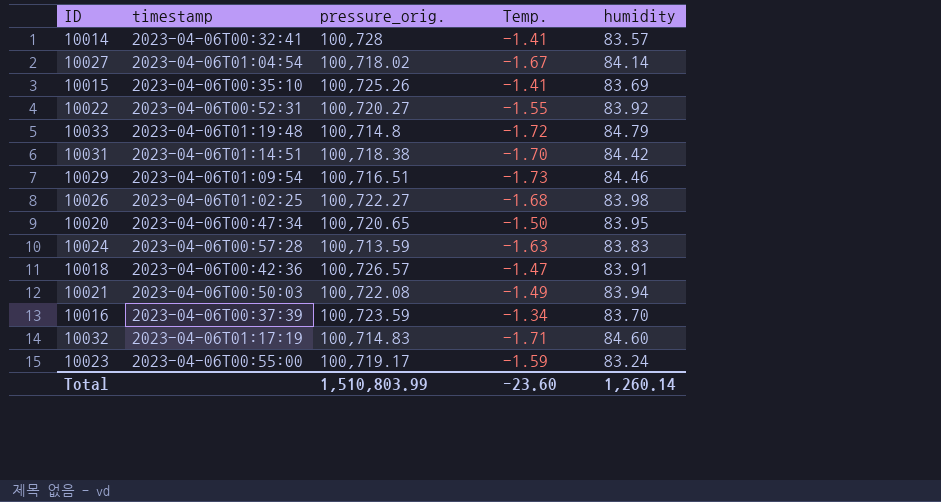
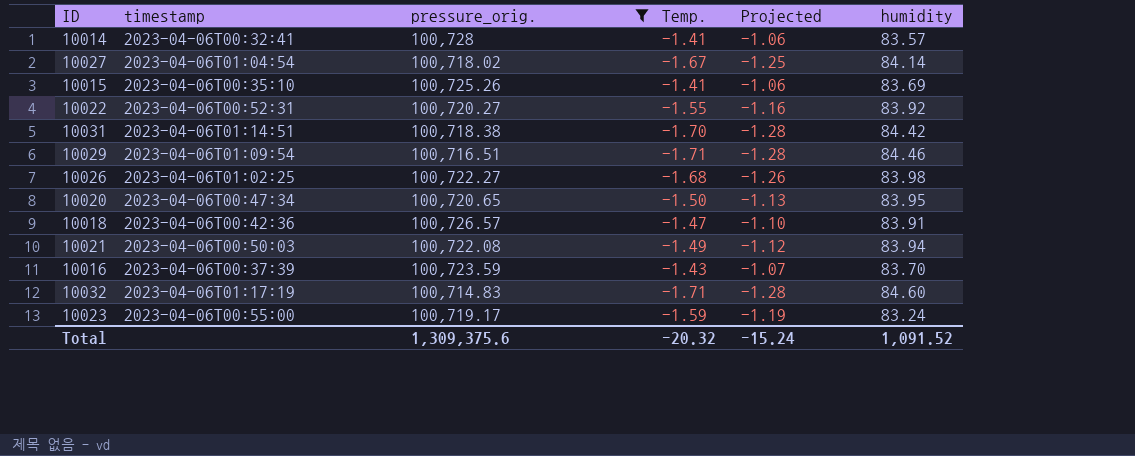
filter: none -> pressure_orig. >= 100,714.83
column Projected | formula: none -> [Temp.] * 0.75
10029 | Temp.: -1.73 -> -1.71
10016 | Temp.: -1.34 -> -1.43
Total | pressure_orig.: 1,510,803.99 -> 1,309,375.6
Total | Temp.: -23.60 -> -20.32
Total | humidity: 1,260.14 -> 1,091.52

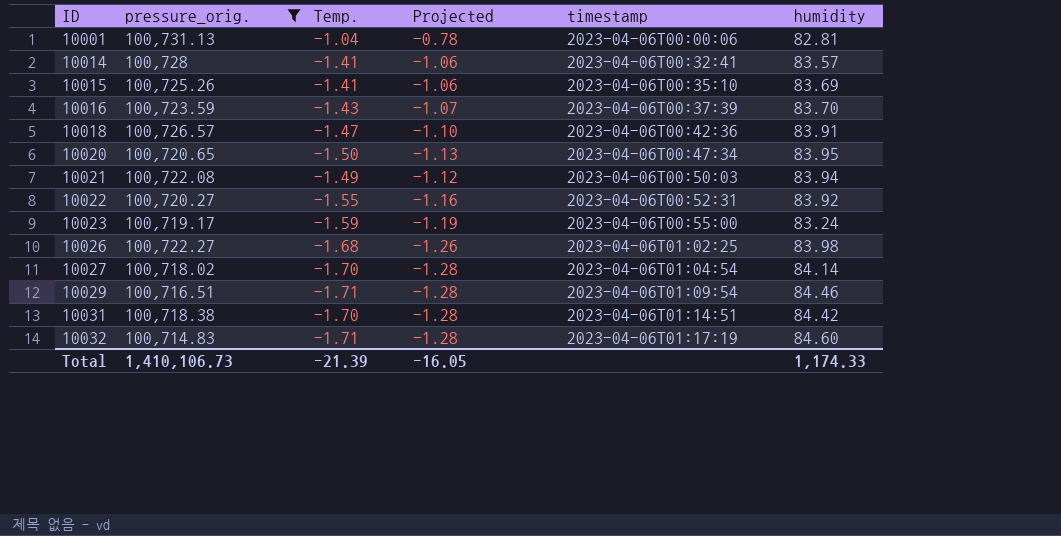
row order: none -> ID ascending
column timestamp | position: 2 -> 5
row 10001: none -> 100,731.13 | -1.04 | -0.78 | 2023-04-06T00:00:06 | 82.81
10027 | Temp.: -1.67 -> -1.70
10027 | Projected: -1.25 -> -1.28
Total | pressure_orig.: 1,309,375.6 -> 1,410,106.73
Total | Temp.: -20.32 -> -21.39
Total | Projected: -15.24 -> -16.05
Total | humidity: 1,091.52 -> 1,174.33

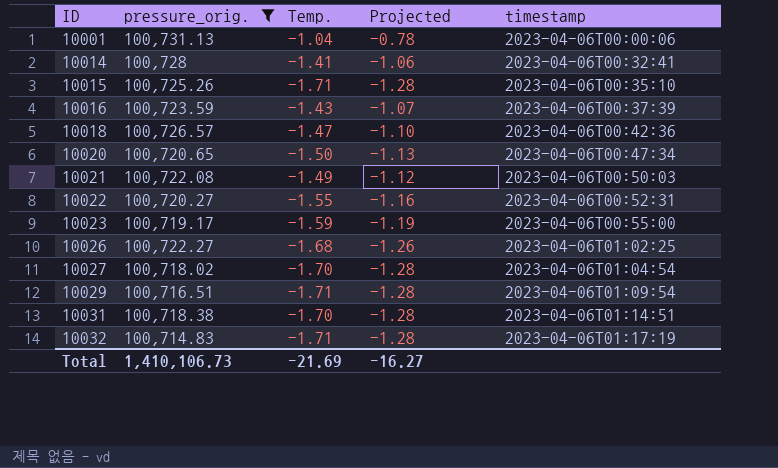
column humidity | position: 6 -> none
10015 | Temp.: -1.41 -> -1.71
10015 | Projected: -1.06 -> -1.28
Total | Temp.: -21.39 -> -21.69
Total | Projected: -16.05 -> -16.27

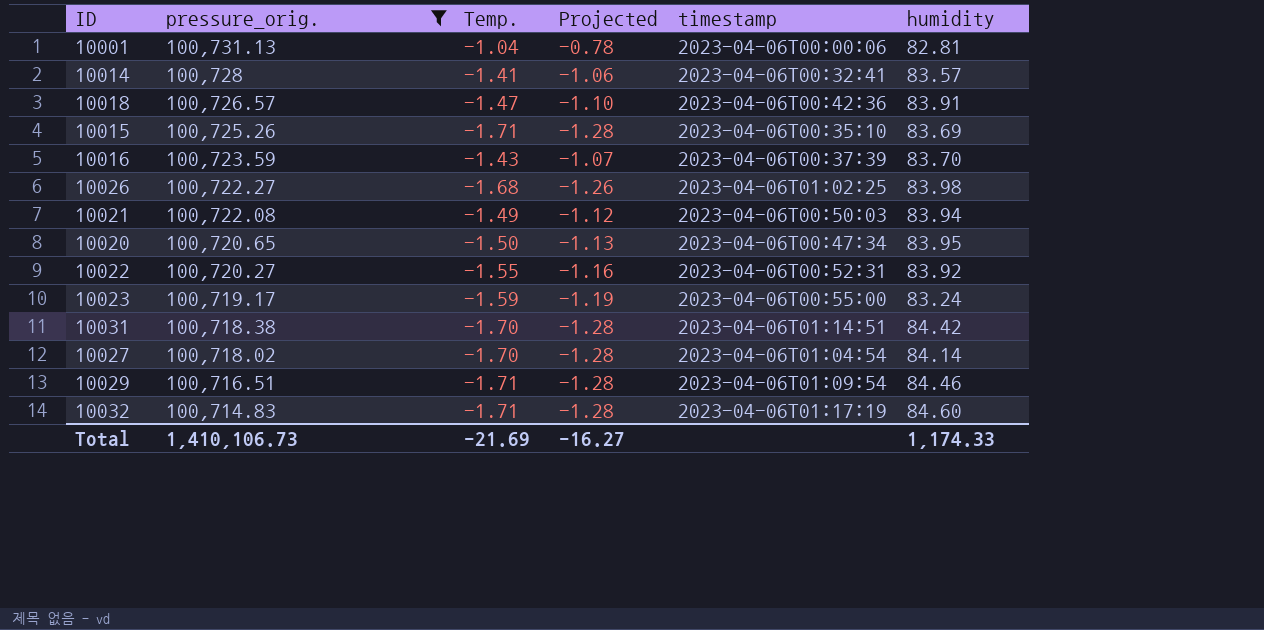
row order: ID ascending -> pressure_orig. descending
column humidity | position: none -> 6

